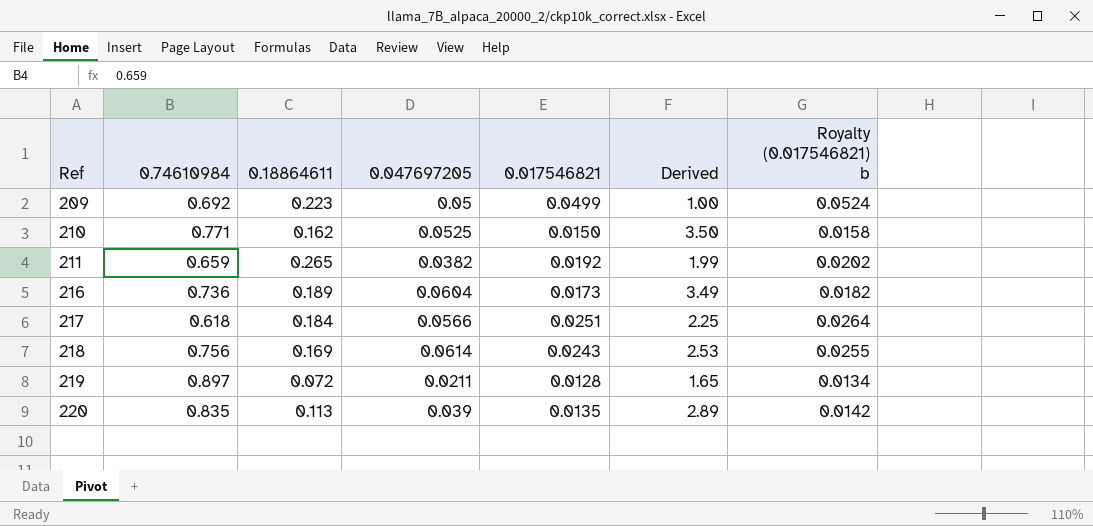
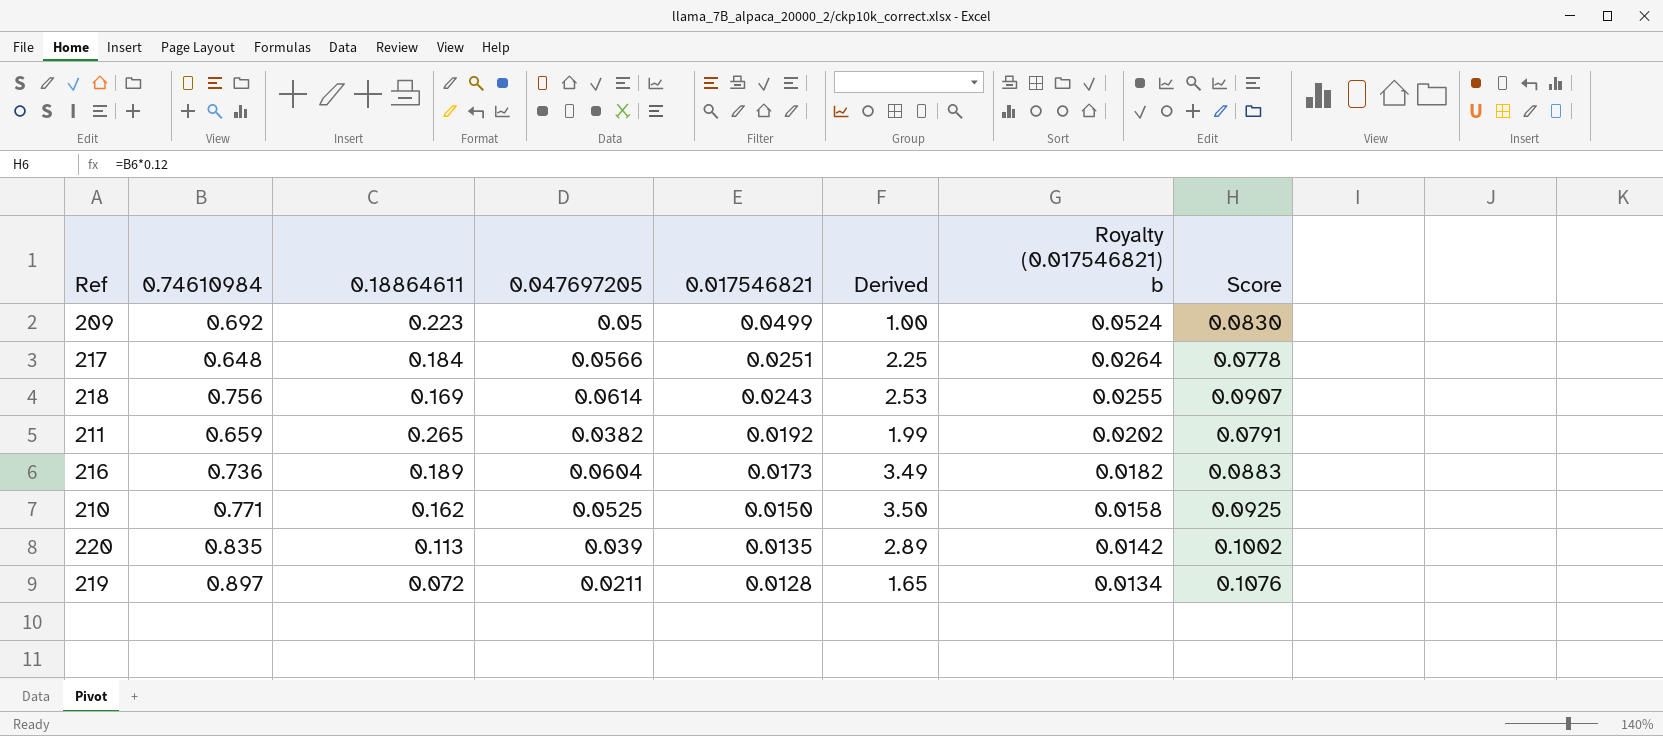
row order: Ref ascending -> 0.017546821 descending
column Score | formula: none -> [0.74610984] * 0.12
217 | 0.74610984: 0.618 -> 0.648

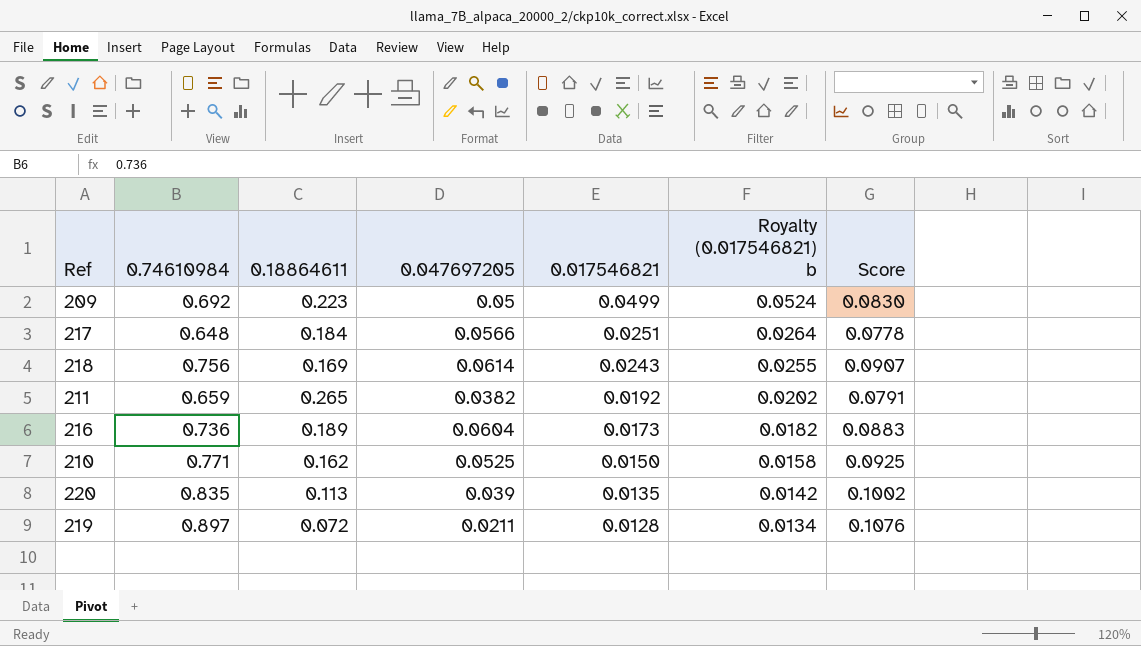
column Derived | formula: [0.047697205] / [0.017546821] -> none

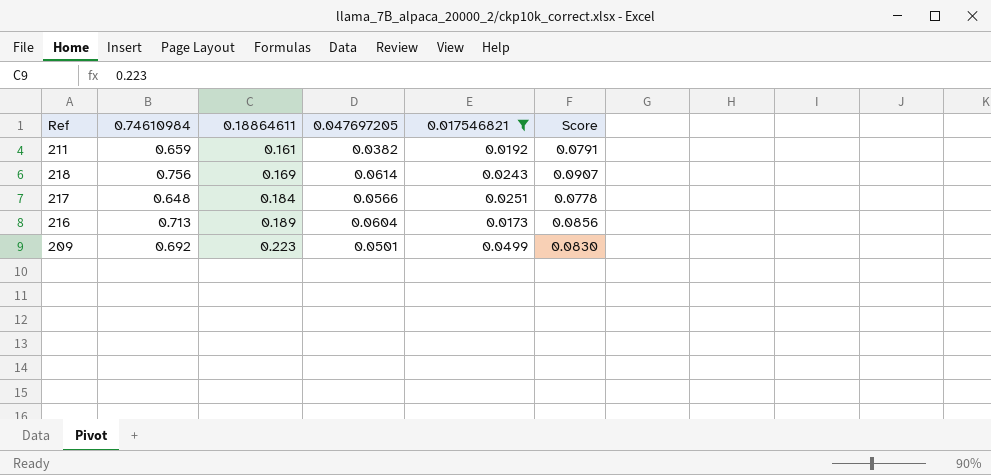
filter: none -> 0.017546821 >= 0.0173
row order: 0.017546821 descending -> 0.18864611 ascending
column Royalty (0.017546821) b | formula: [0.017546821] * 1.05 -> none
211 | 0.18864611: 0.265 -> 0.161
216 | 0.74610984: 0.736 -> 0.713
216 | Score: 0.0883 -> 0.0856
209 | 0.047697205: 0.05 -> 0.0501

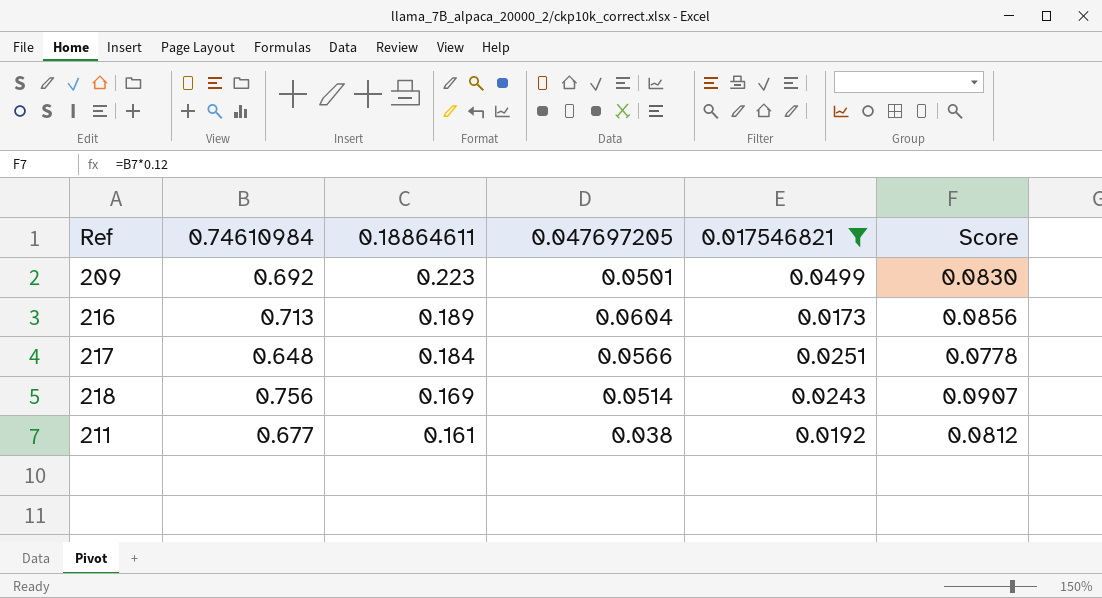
row order: 0.18864611 ascending -> 0.18864611 descending
218 | 0.047697205: 0.0614 -> 0.0514
211 | 0.74610984: 0.659 -> 0.677
211 | 0.047697205: 0.0382 -> 0.038
211 | Score: 0.0791 -> 0.0812

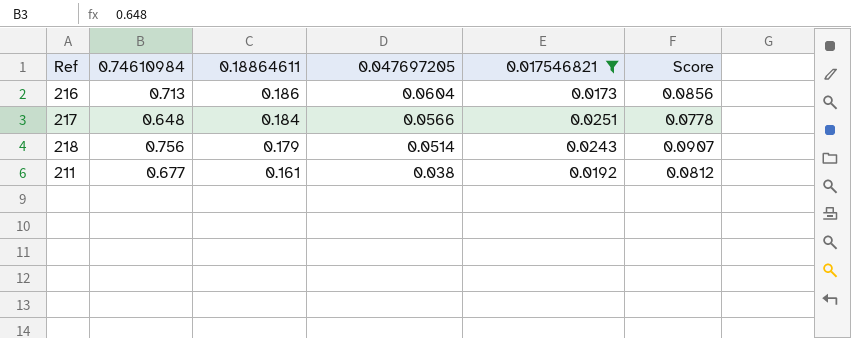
row 209: 0.692 | 0.223 | 0.0501 | 0.0499 | 0.0830 -> none
216 | 0.18864611: 0.189 -> 0.186
218 | 0.18864611: 0.169 -> 0.179

